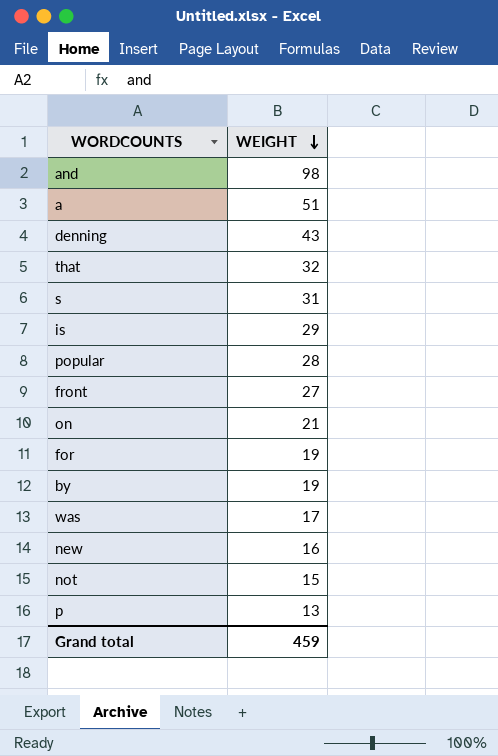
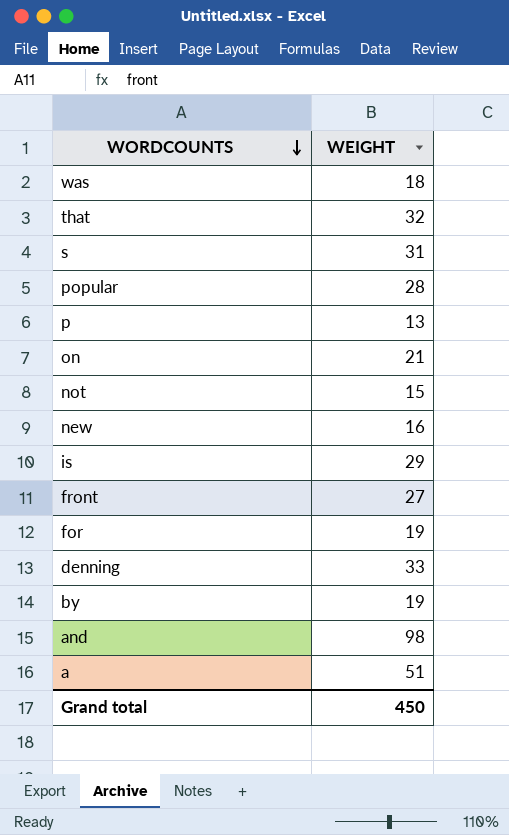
row order: WEIGHT descending -> WORDCOUNTS descending
was | WEIGHT: 17 -> 18
denning | WEIGHT: 43 -> 33
Grand total | WEIGHT: 459 -> 450

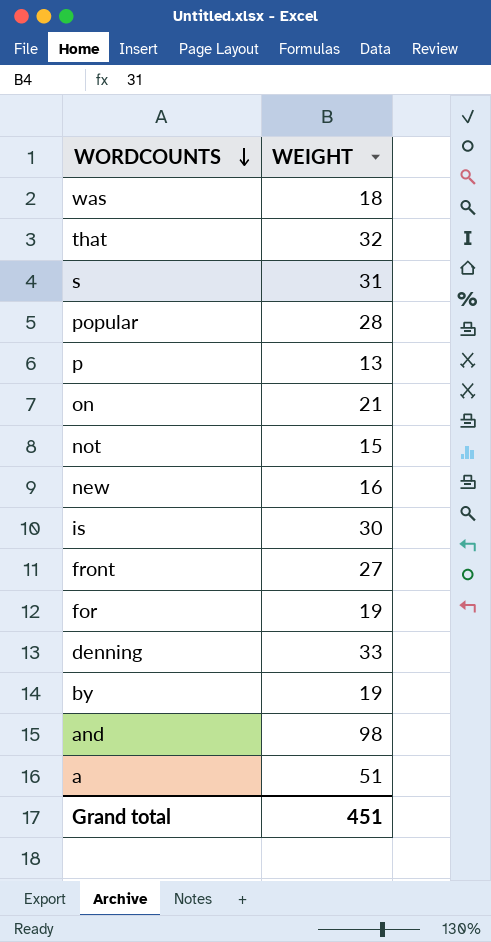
is | WEIGHT: 29 -> 30
Grand total | WEIGHT: 450 -> 451

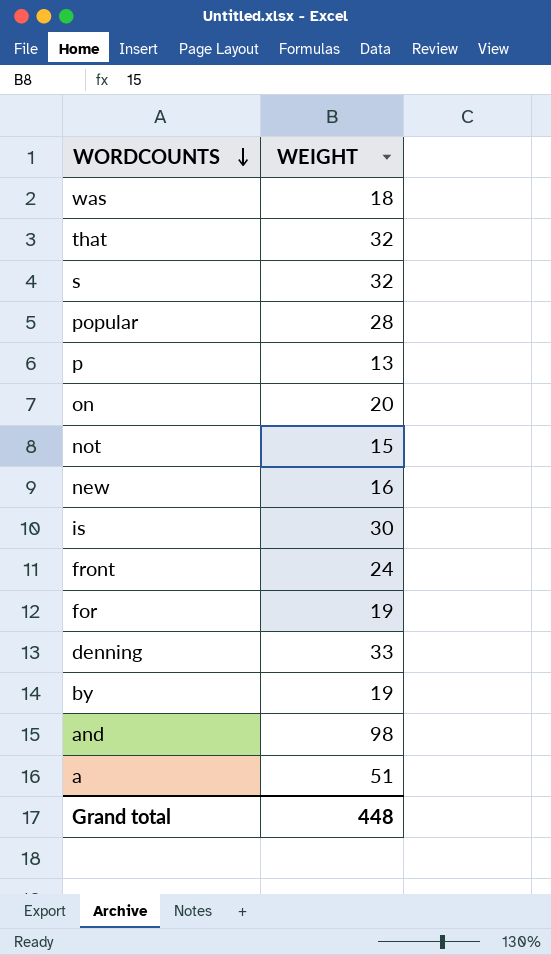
s | WEIGHT: 31 -> 32
on | WEIGHT: 21 -> 20
front | WEIGHT: 27 -> 24
Grand total | WEIGHT: 451 -> 448

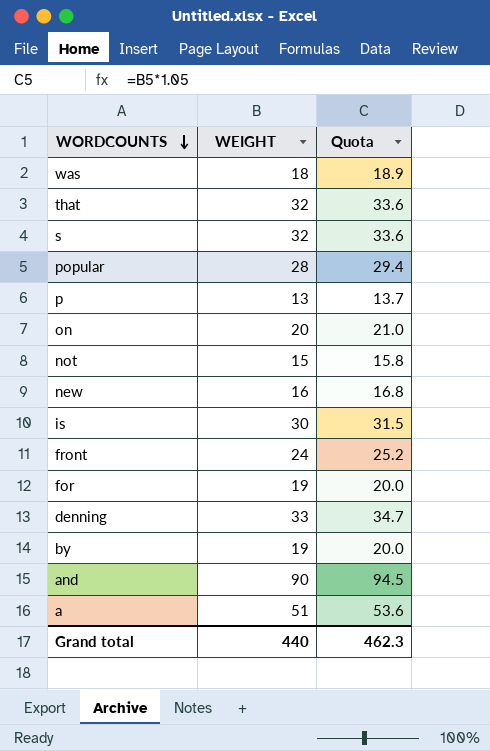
column Quota | formula: none -> [WEIGHT] * 1.05
and | WEIGHT: 98 -> 90
Grand total | WEIGHT: 448 -> 440

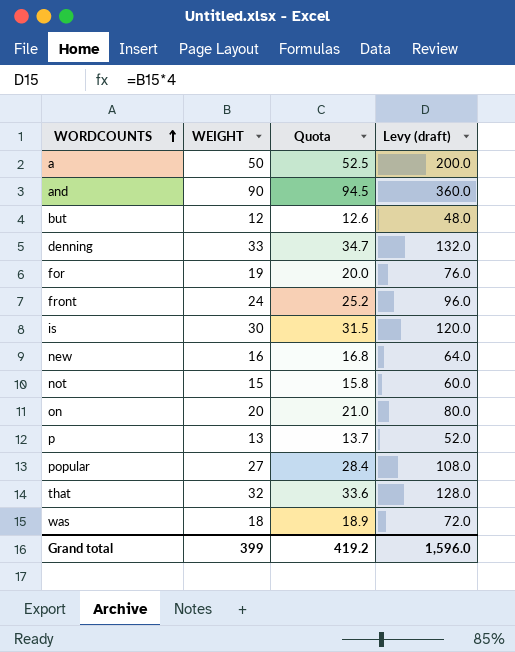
row order: WORDCOUNTS descending -> WORDCOUNTS ascending
column Levy (draft) | formula: none -> [WEIGHT] * 4
row s: 32 | 33.6 -> none
row by: 19 | 20.0 -> none
a | WEIGHT: 51 -> 50
a | Quota: 53.6 -> 52.5
row but: none -> 12 | 12.6 | 48.0
popular | WEIGHT: 28 -> 27
popular | Quota: 29.4 -> 28.4
Grand total | WEIGHT: 440 -> 399
Grand total | Quota: 462.3 -> 419.2

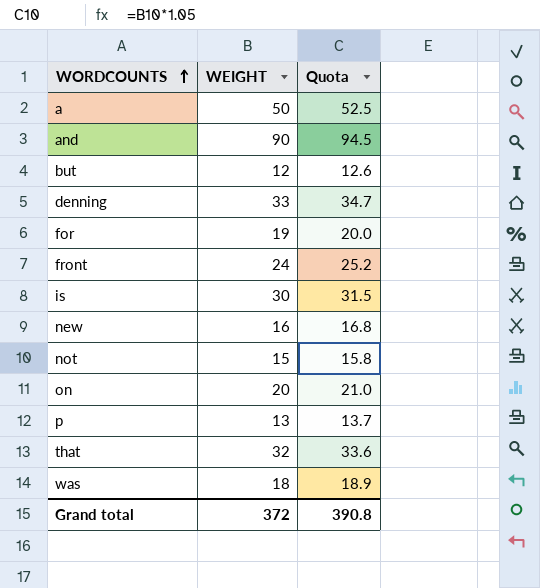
column Levy (draft) | formula: [WEIGHT] * 4 -> none
row popular: 27 | 28.4 | 108.0 -> none
Grand total | WEIGHT: 399 -> 372
Grand total | Quota: 419.2 -> 390.8

